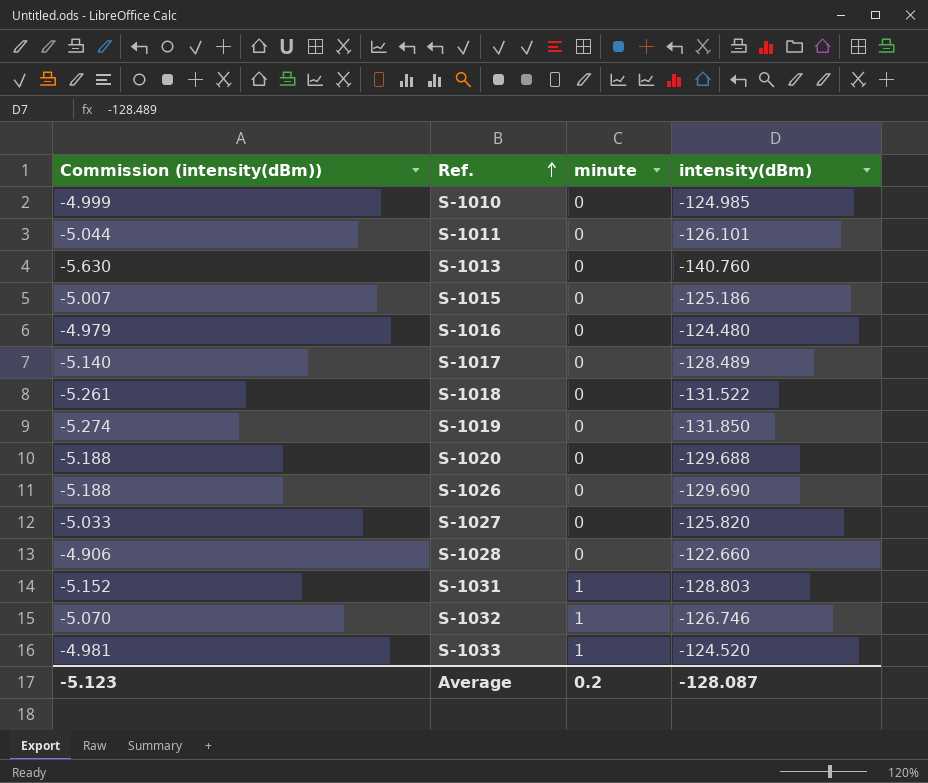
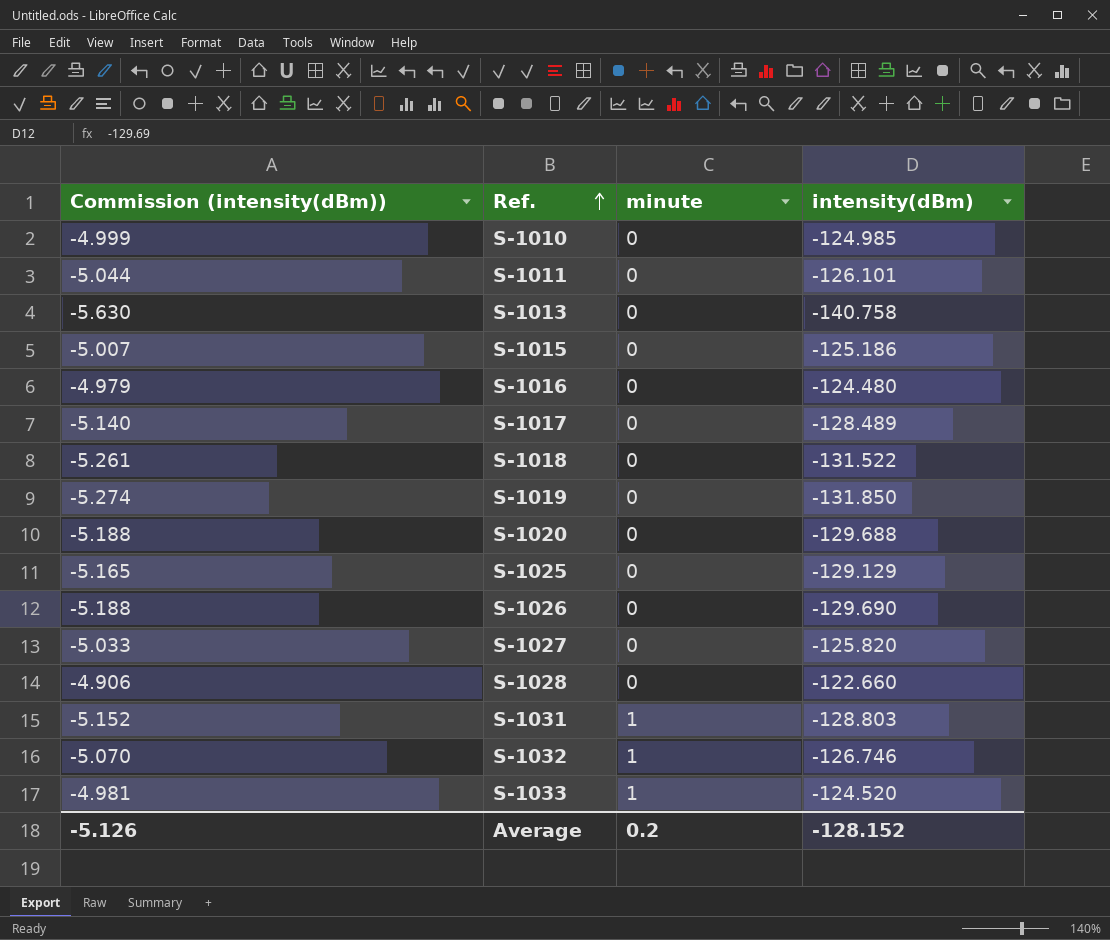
S-1013 | intensity(dBm): -140.760 -> -140.758
row S-1025: none -> -5.165 | 0 | -129.129
Average | Commission (intensity(dBm)): -5.123 -> -5.126
Average | intensity(dBm): -128.087 -> -128.152

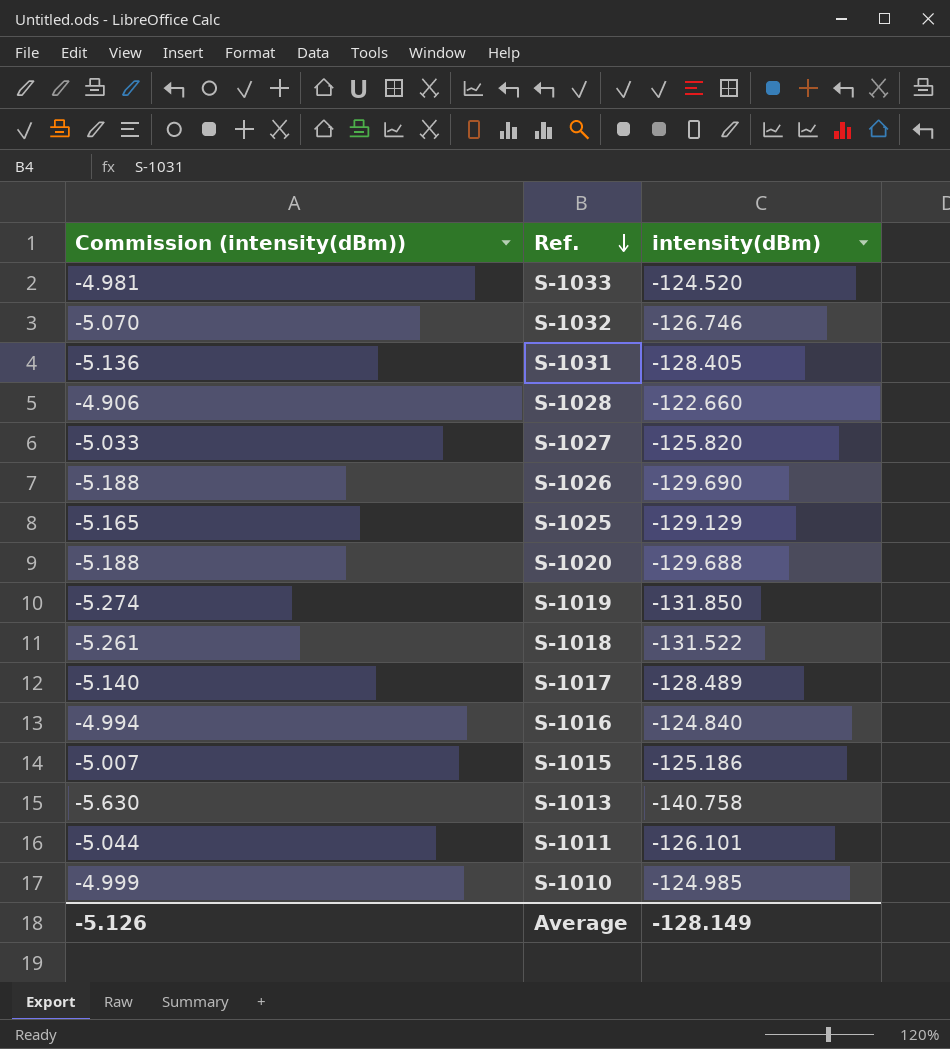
row order: Ref. ascending -> Ref. descending
column minute | position: 3 -> none
S-1031 | Commission (intensity(dBm)): -5.152 -> -5.136
S-1031 | intensity(dBm): -128.803 -> -128.405
S-1016 | Commission (intensity(dBm)): -4.979 -> -4.994
S-1016 | intensity(dBm): -124.480 -> -124.840
Average | intensity(dBm): -128.152 -> -128.149

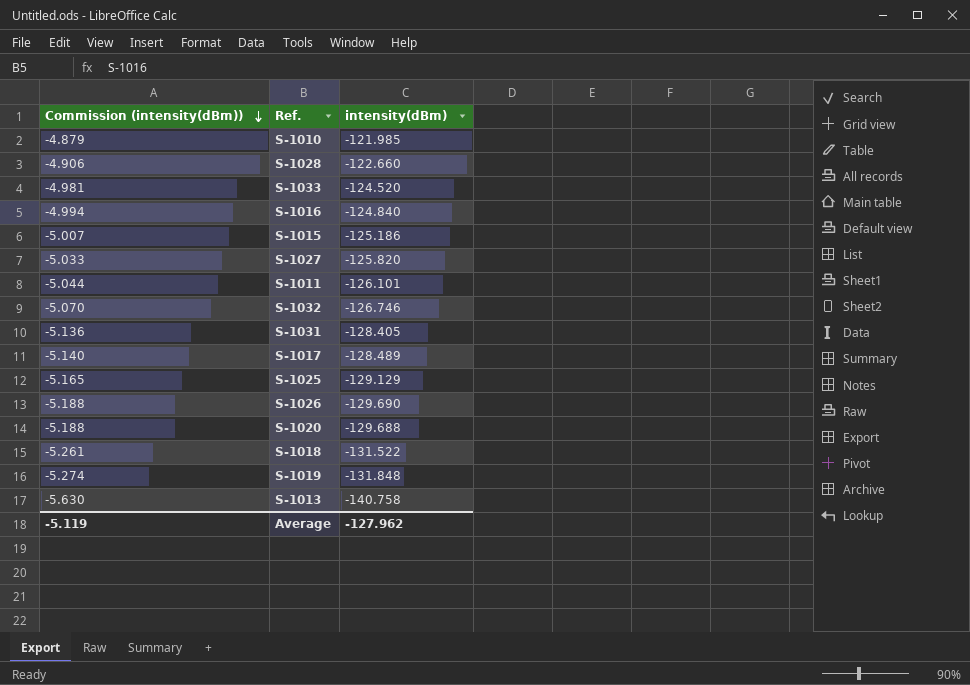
row order: Ref. descending -> Commission (intensity(dBm)) descending
S-1010 | Commission (intensity(dBm)): -4.999 -> -4.879
S-1010 | intensity(dBm): -124.985 -> -121.985
S-1019 | intensity(dBm): -131.850 -> -131.848
Average | Commission (intensity(dBm)): -5.126 -> -5.119
Average | intensity(dBm): -128.149 -> -127.962

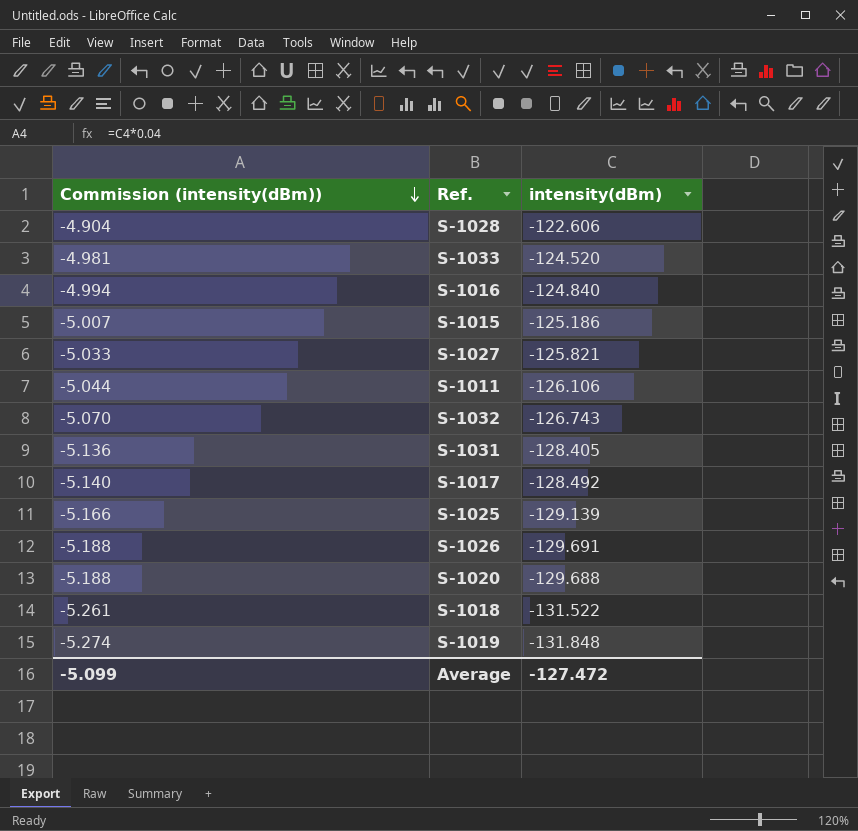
row S-1010: -4.879 | -121.985 -> none
row S-1013: -5.630 | -140.758 -> none
S-1028 | Commission (intensity(dBm)): -4.906 -> -4.904
S-1028 | intensity(dBm): -122.660 -> -122.606
S-1027 | intensity(dBm): -125.820 -> -125.821
S-1011 | intensity(dBm): -126.101 -> -126.106
S-1032 | intensity(dBm): -126.746 -> -126.743
S-1017 | intensity(dBm): -128.489 -> -128.492
S-1025 | Commission (intensity(dBm)): -5.165 -> -5.166
S-1025 | intensity(dBm): -129.129 -> -129.139
S-1026 | intensity(dBm): -129.690 -> -129.691
Average | Commission (intensity(dBm)): -5.119 -> -5.099
Average | intensity(dBm): -127.962 -> -127.472

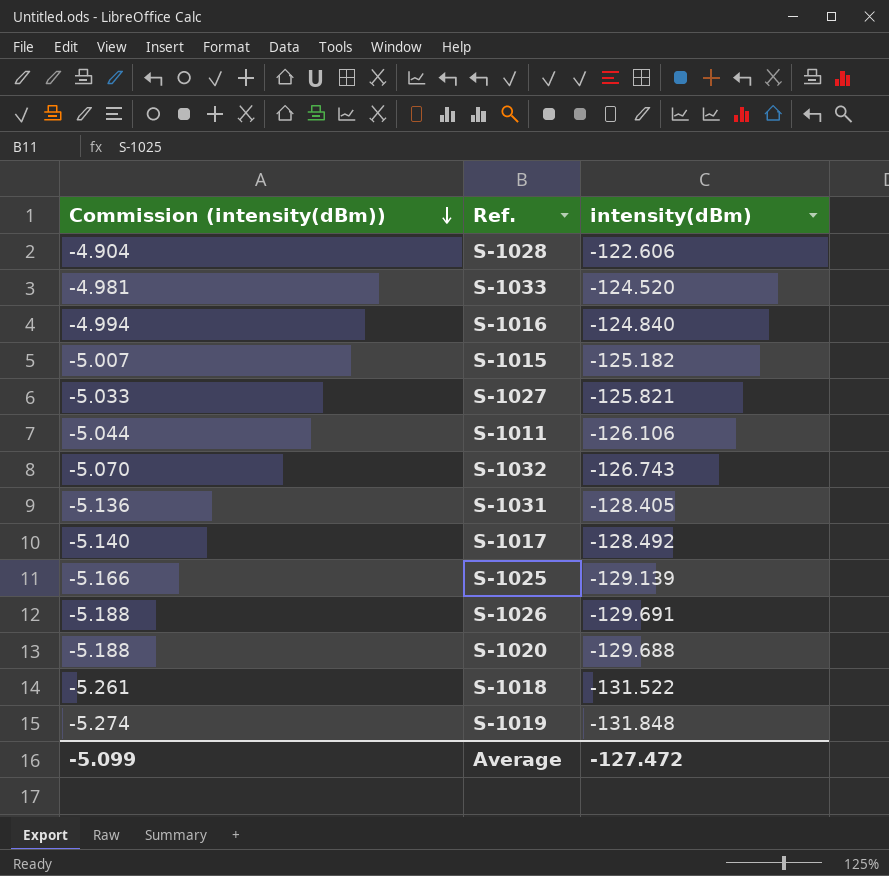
S-1015 | intensity(dBm): -125.186 -> -125.182

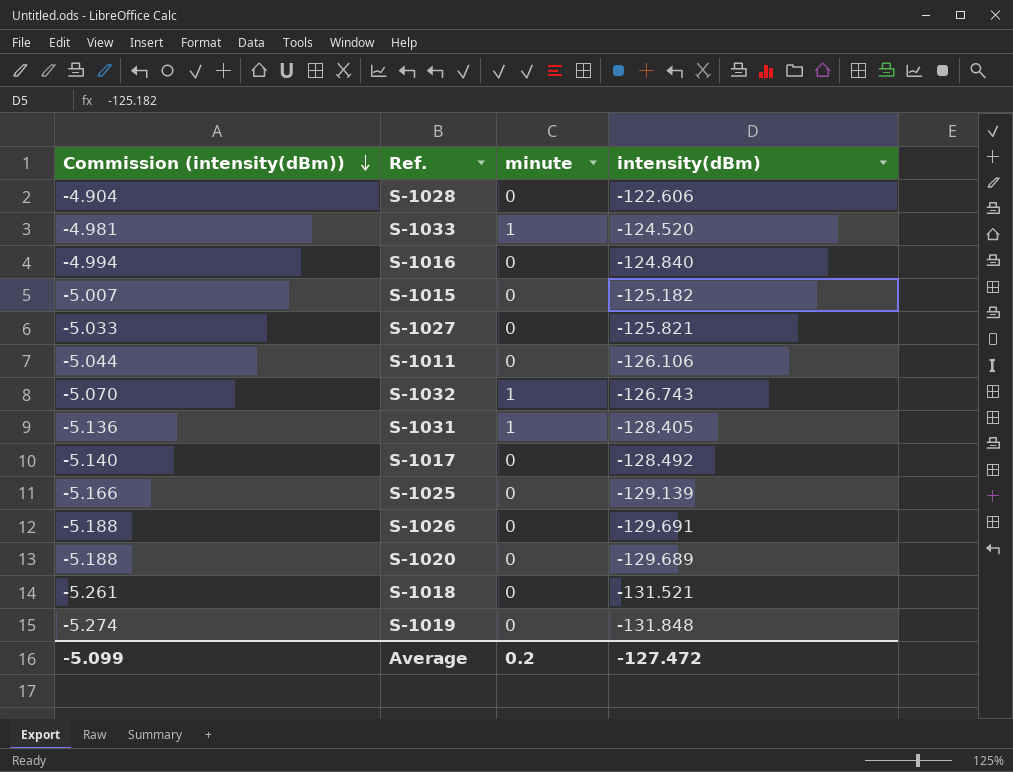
column minute | position: none -> 3
S-1020 | intensity(dBm): -129.688 -> -129.689
S-1018 | intensity(dBm): -131.522 -> -131.521

